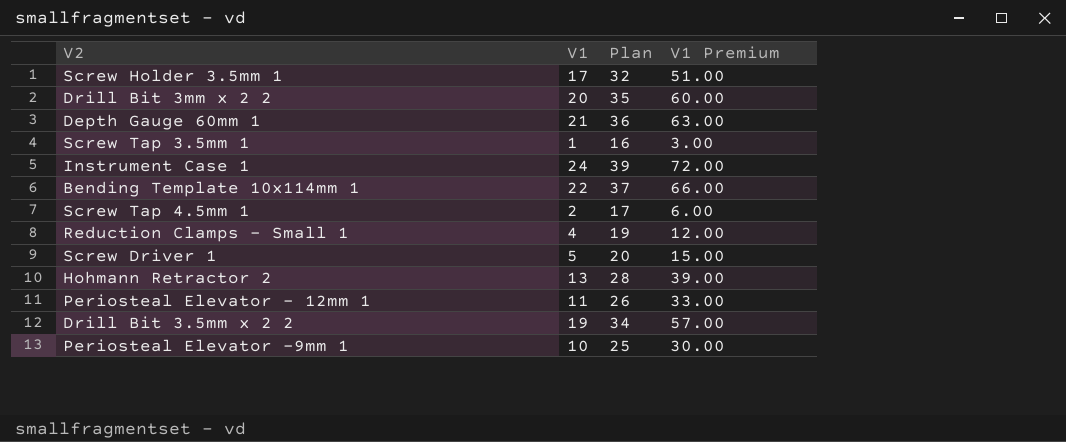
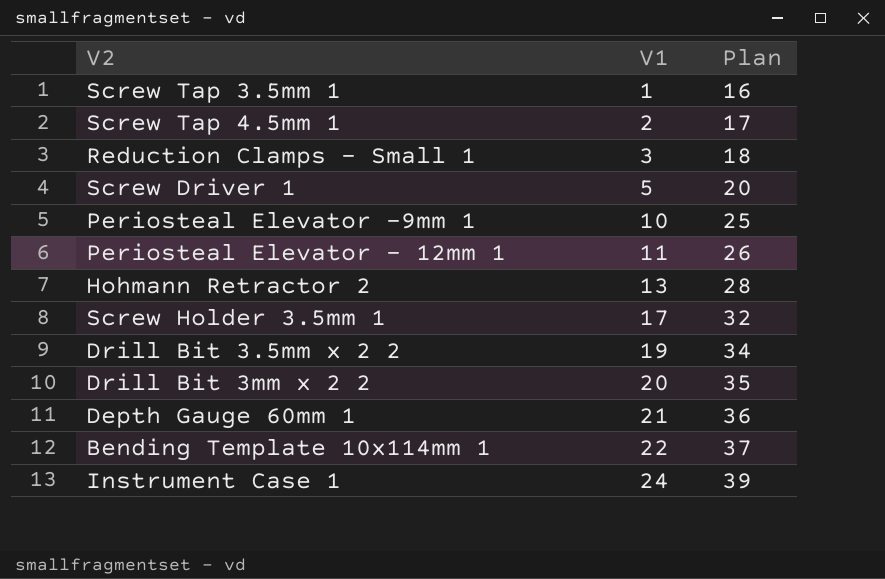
row order: none -> V1 ascending
column V1 Premium | formula: [V1] * 3 -> none
Reduction Clamps – Small 1 | V1: 4 -> 3
Reduction Clamps – Small 1 | Plan: 19 -> 18

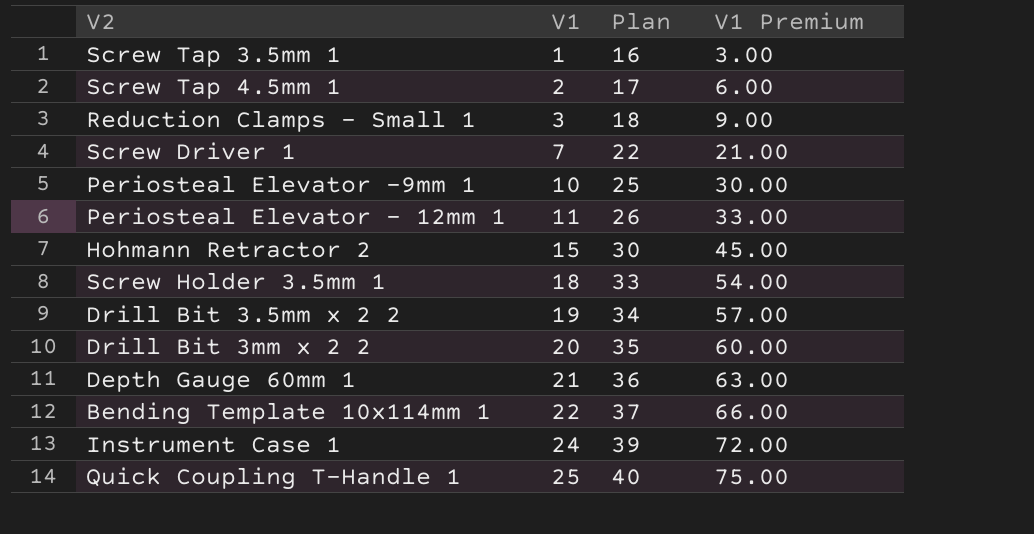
column V1 Premium | formula: none -> [V1] * 3
Screw Driver 1 | V1: 5 -> 7
Screw Driver 1 | Plan: 20 -> 22
Hohmann Retractor 2 | V1: 13 -> 15
Hohmann Retractor 2 | Plan: 28 -> 30
Screw Holder 3.5mm 1 | V1: 17 -> 18
Screw Holder 3.5mm 1 | Plan: 32 -> 33
row Quick Coupling T-Handle 1: none -> 25 | 40 | 75.00

